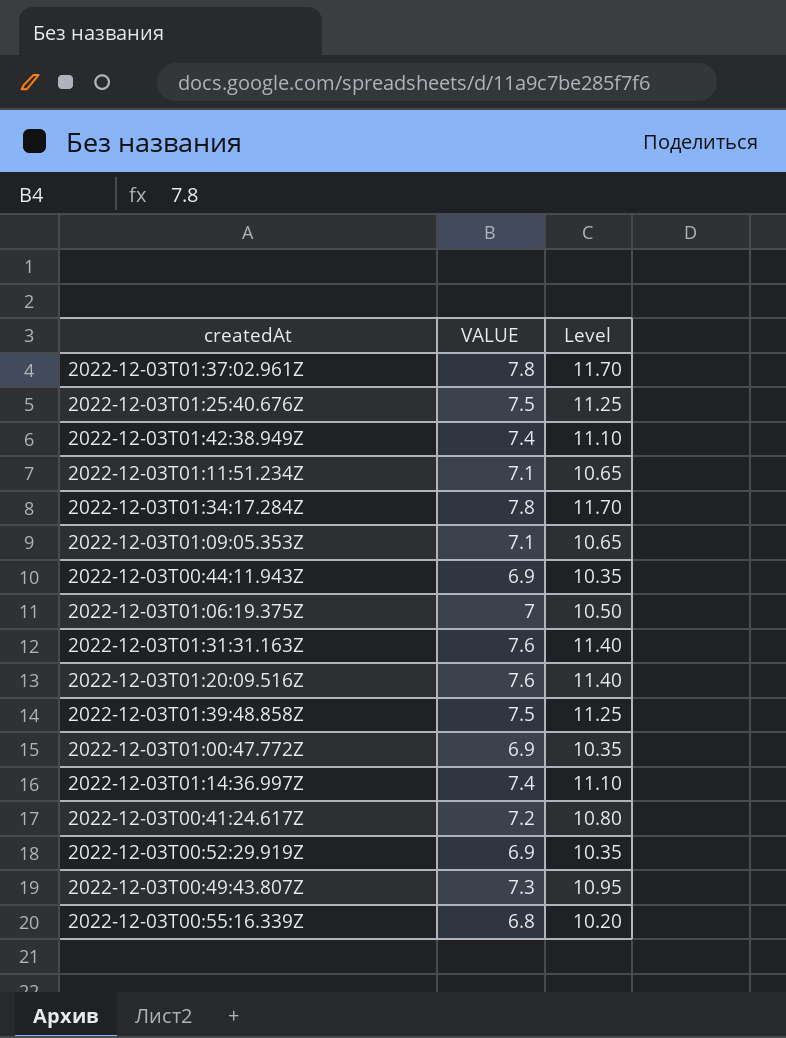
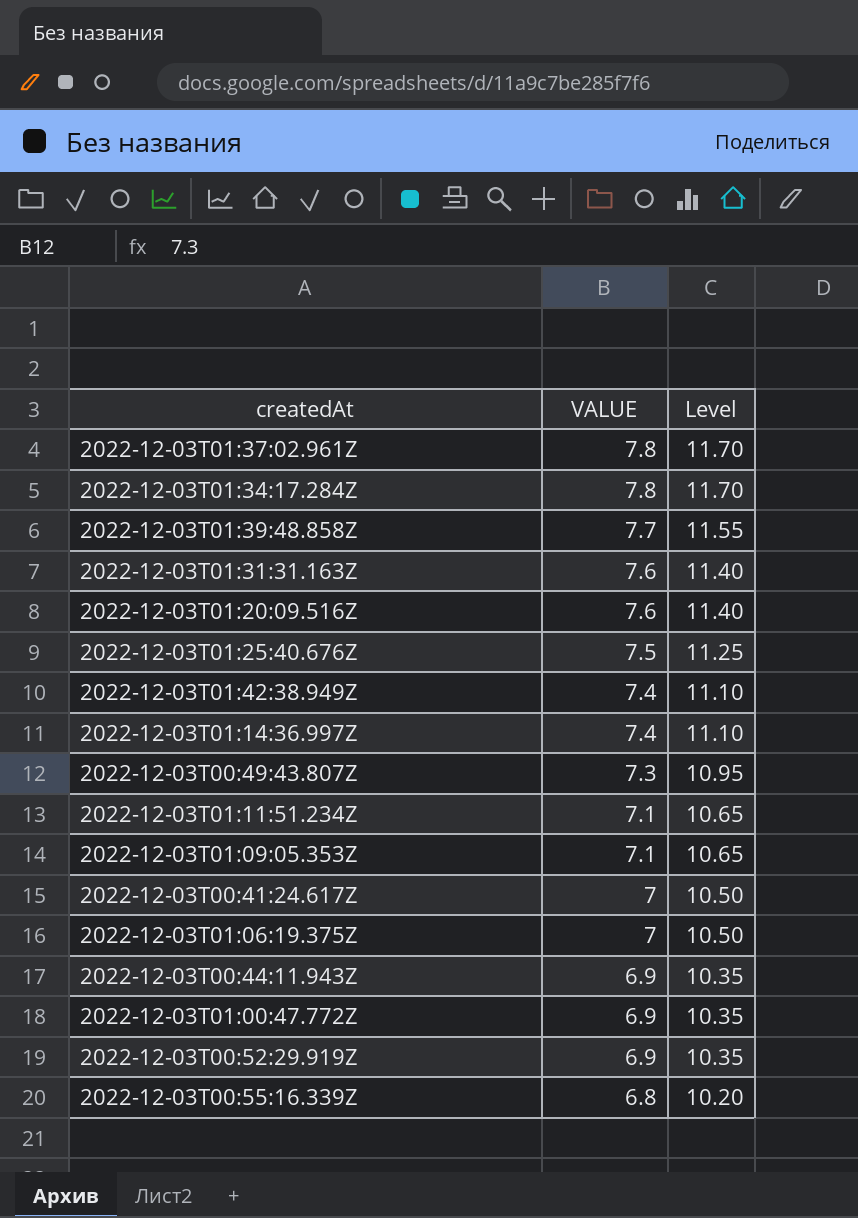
row order: none -> VALUE descending
2022-12-03T01:39:48.858Z | VALUE: 7.5 -> 7.7
2022-12-03T01:39:48.858Z | Level: 11.25 -> 11.55
2022-12-03T00:41:24.617Z | VALUE: 7.2 -> 7
2022-12-03T00:41:24.617Z | Level: 10.80 -> 10.50

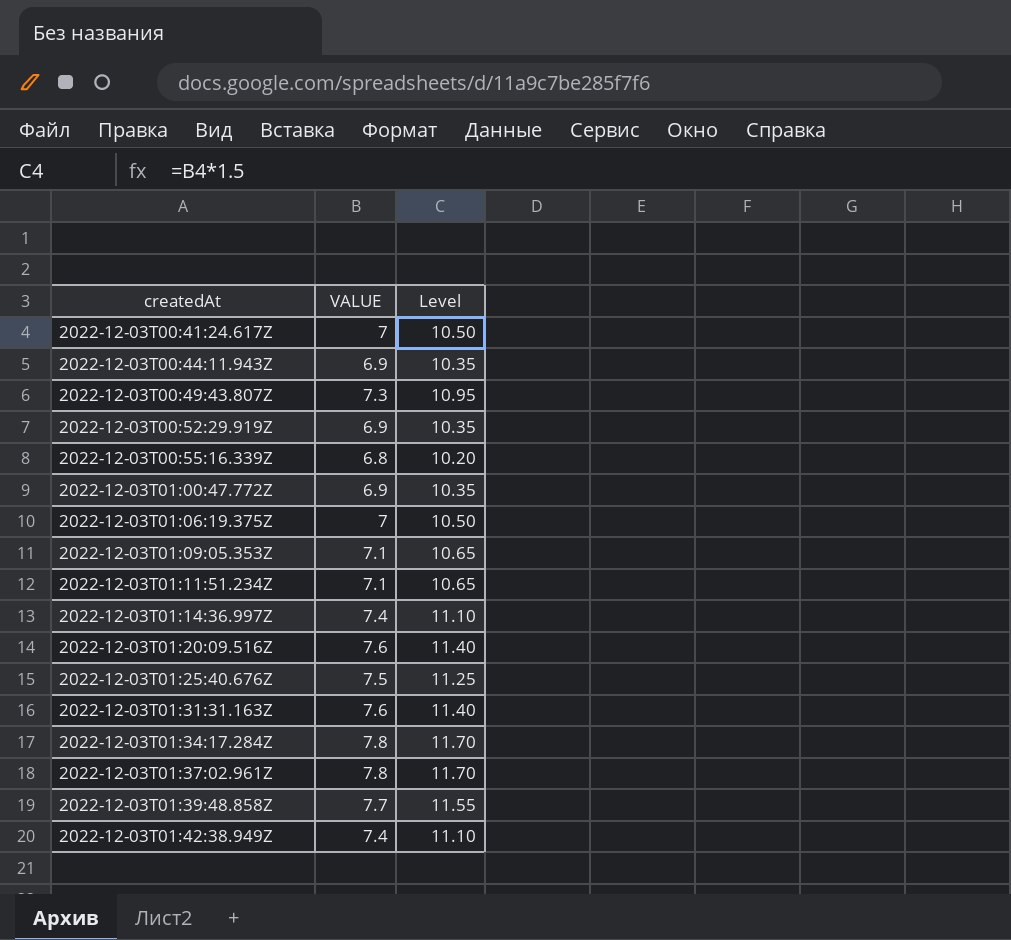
row order: VALUE descending -> createdAt ascending

